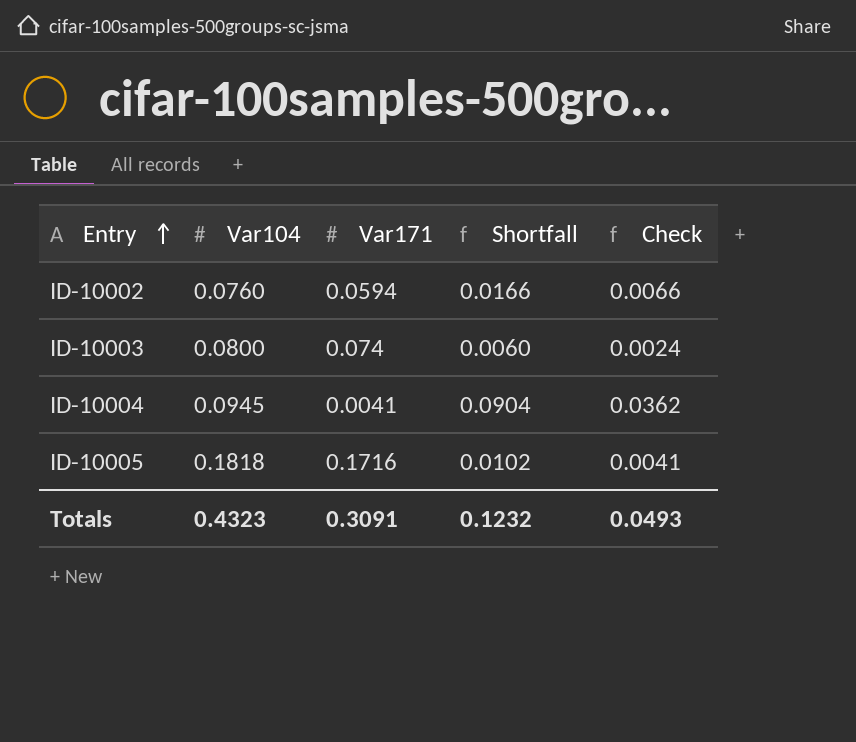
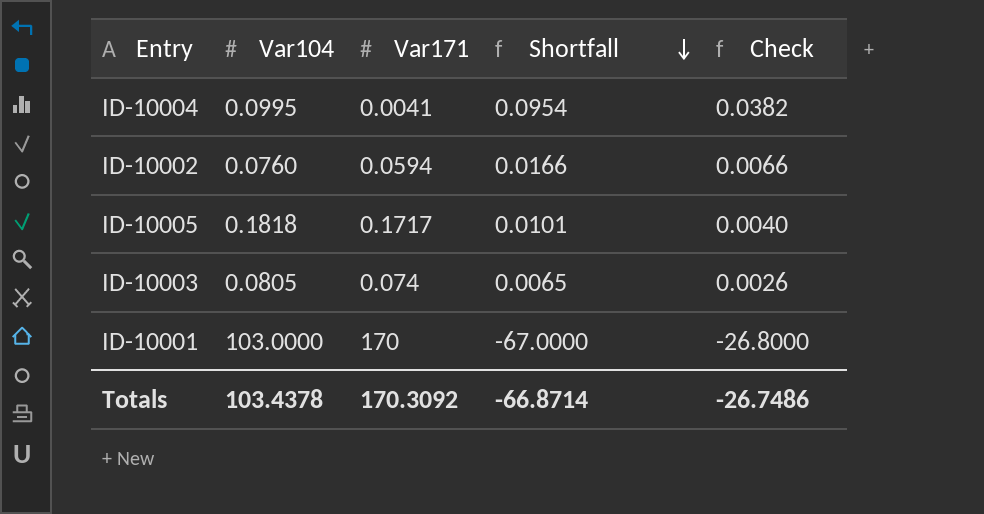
row order: Entry ascending -> Shortfall descending
ID-10004 | Var104: 0.0945 -> 0.0995
ID-10004 | Shortfall: 0.0904 -> 0.0954
ID-10004 | Check: 0.0362 -> 0.0382
ID-10005 | Var171: 0.1716 -> 0.1717
ID-10005 | Shortfall: 0.0102 -> 0.0101
ID-10005 | Check: 0.0041 -> 0.0040
ID-10003 | Var104: 0.0800 -> 0.0805
ID-10003 | Shortfall: 0.0060 -> 0.0065
ID-10003 | Check: 0.0024 -> 0.0026
row ID-10001: none -> 103.0000 | 170 | -67.0000 | -26.8000
Totals | Var104: 0.4323 -> 103.4378
Totals | Var171: 0.3091 -> 170.3092
Totals | Shortfall: 0.1232 -> -66.8714
Totals | Check: 0.0493 -> -26.7486

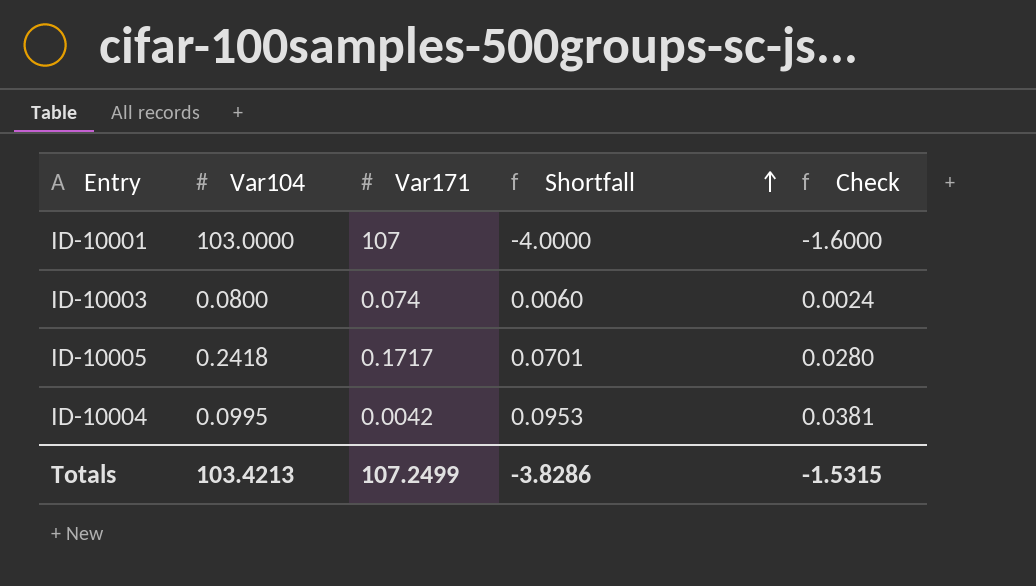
row order: Shortfall descending -> Shortfall ascending
row ID-10002: 0.0760 | 0.0594 | 0.0166 | 0.0066 -> none
ID-10001 | Var171: 170 -> 107
ID-10001 | Shortfall: -67.0000 -> -4.0000
ID-10001 | Check: -26.8000 -> -1.6000
ID-10003 | Var104: 0.0805 -> 0.0800
ID-10003 | Shortfall: 0.0065 -> 0.0060
ID-10003 | Check: 0.0026 -> 0.0024
ID-10005 | Var104: 0.1818 -> 0.2418
ID-10005 | Shortfall: 0.0101 -> 0.0701
ID-10005 | Check: 0.0040 -> 0.0280
ID-10004 | Var171: 0.0041 -> 0.0042
ID-10004 | Shortfall: 0.0954 -> 0.0953
ID-10004 | Check: 0.0382 -> 0.0381
Totals | Var104: 103.4378 -> 103.4213
Totals | Var171: 170.3092 -> 107.2499
Totals | Shortfall: -66.8714 -> -3.8286
Totals | Check: -26.7486 -> -1.5315

